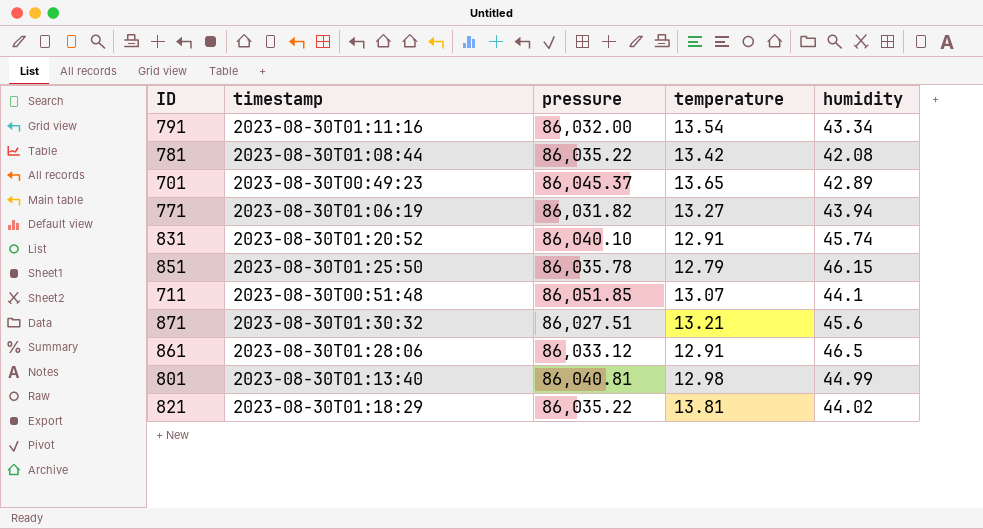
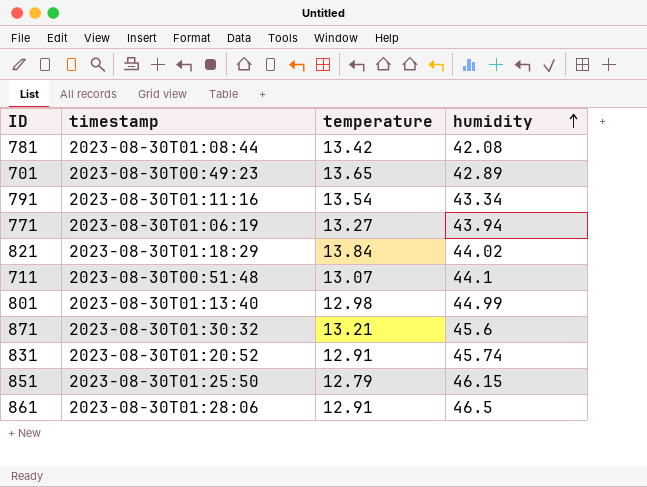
row order: none -> humidity ascending
column pressure | position: 3 -> none
821 | temperature: 13.81 -> 13.84

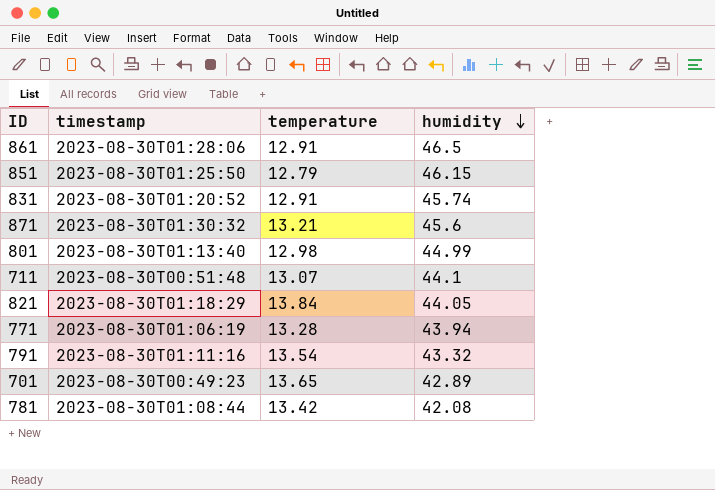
row order: humidity ascending -> humidity descending
821 | humidity: 44.02 -> 44.05
771 | temperature: 13.27 -> 13.28
791 | humidity: 43.34 -> 43.32

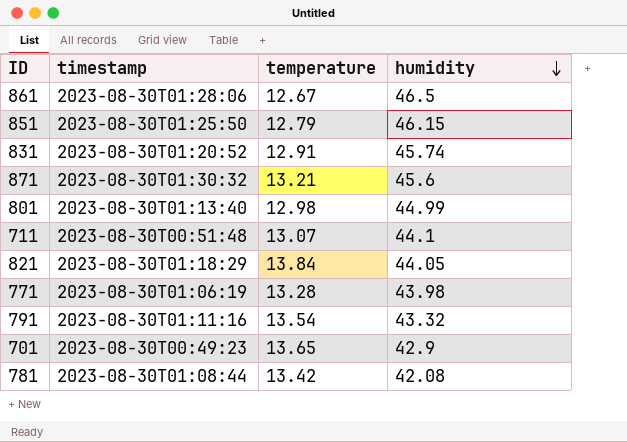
861 | temperature: 12.91 -> 12.67
771 | humidity: 43.94 -> 43.98
701 | humidity: 42.89 -> 42.9

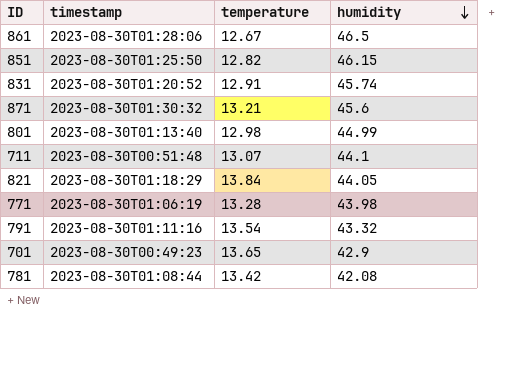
851 | temperature: 12.79 -> 12.82

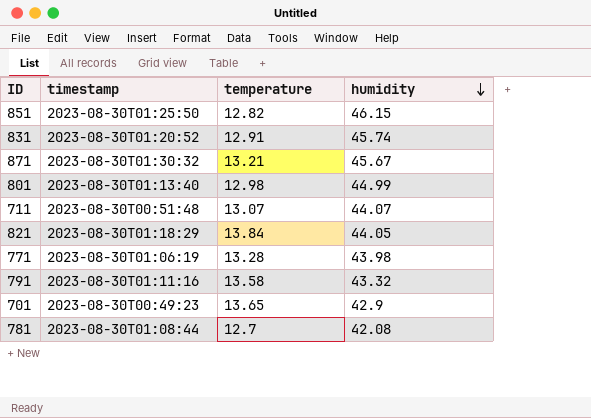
row 861: 2023-08-30T01:28:06 | 12.67 | 46.5 -> none
871 | humidity: 45.6 -> 45.67
711 | humidity: 44.1 -> 44.07
791 | temperature: 13.54 -> 13.58
781 | temperature: 13.42 -> 12.7

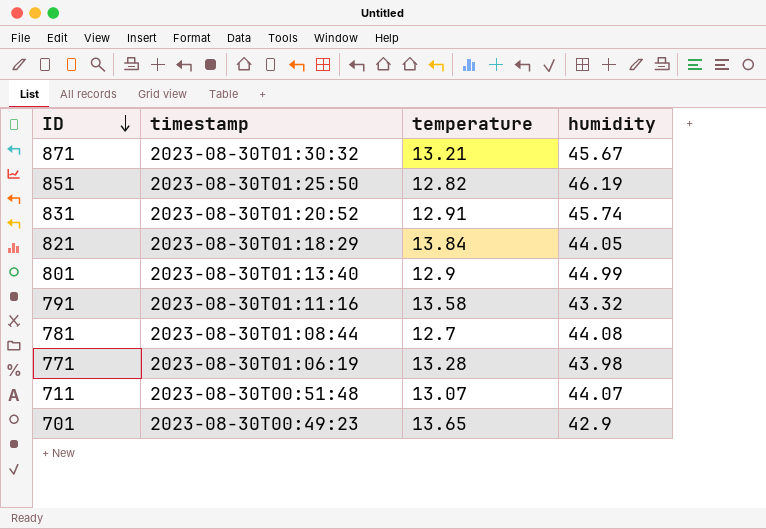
row order: humidity descending -> ID descending
851 | humidity: 46.15 -> 46.19
801 | temperature: 12.98 -> 12.9
781 | humidity: 42.08 -> 44.08

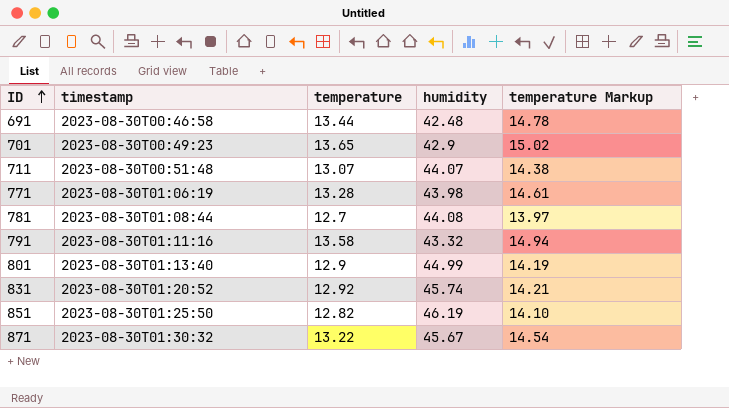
row order: ID descending -> ID ascending
column temperature Markup | formula: none -> [temperature] * 1.1
row 821: 2023-08-30T01:18:29 | 13.84 | 44.05 -> none
row 691: none -> 2023-08-30T00:46:58 | 13.44 | 42.48 | 14.78
831 | temperature: 12.91 -> 12.92
871 | temperature: 13.21 -> 13.22

